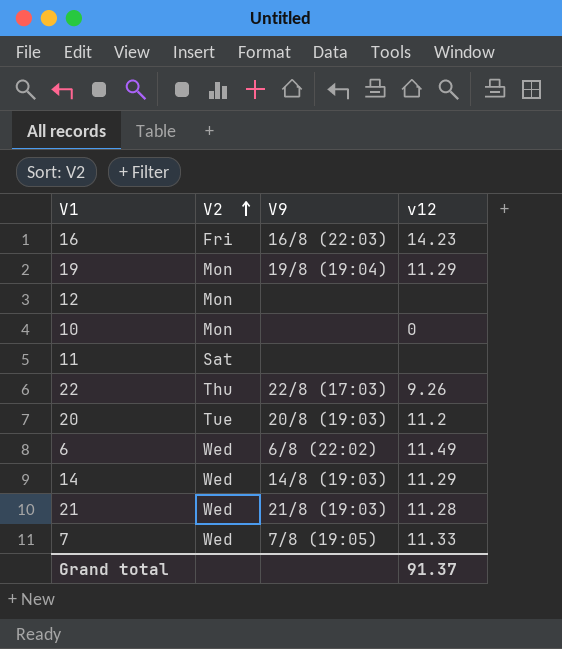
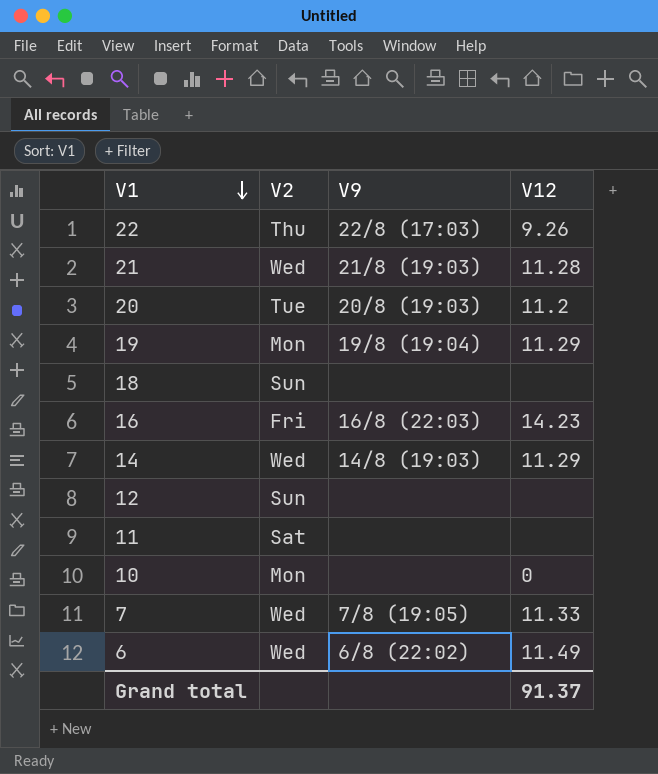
row order: V2 ascending -> V1 descending
column name: v12 -> V12
row 18: none -> Sun | none | none
12 | V2: Mon -> Sun

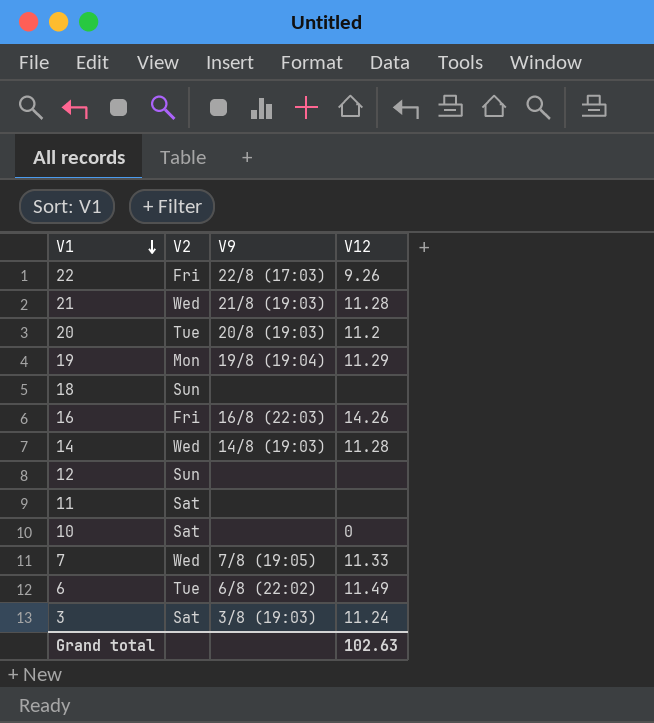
22 | V2: Thu -> Fri
16 | V12: 14.23 -> 14.26
14 | V12: 11.29 -> 11.28
10 | V2: Mon -> Sat
6 | V2: Wed -> Tue
row 3: none -> Sat | 3/8 (19:03) | 11.24
Grand total | V12: 91.37 -> 102.63

